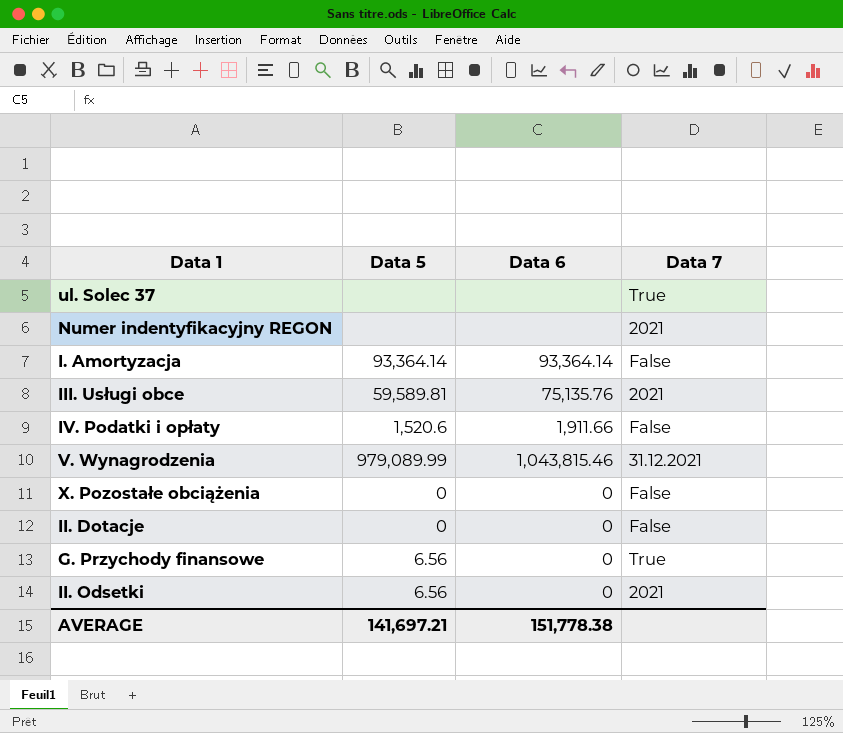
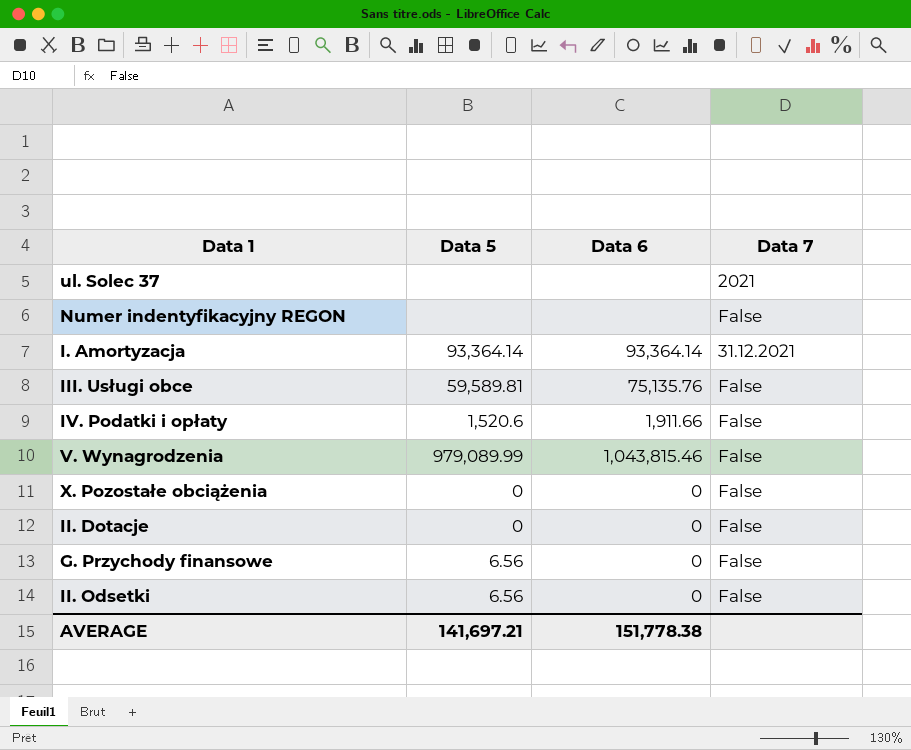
ul. Solec 37 | Data 7: True -> 2021
Numer indentyfikacyjny REGON | Data 7: 2021 -> False
I. Amortyzacja | Data 7: False -> 31.12.2021
III. Usługi obce | Data 7: 2021 -> False
V. Wynagrodzenia | Data 7: 31.12.2021 -> False
G. Przychody finansowe | Data 7: True -> False
II. Odsetki | Data 7: 2021 -> False

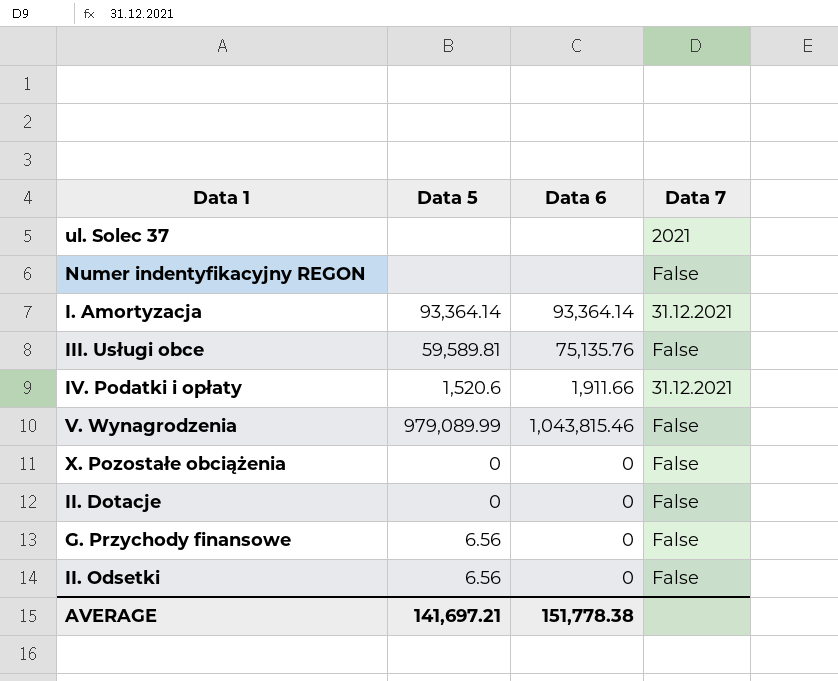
IV. Podatki i opłaty | Data 7: False -> 31.12.2021

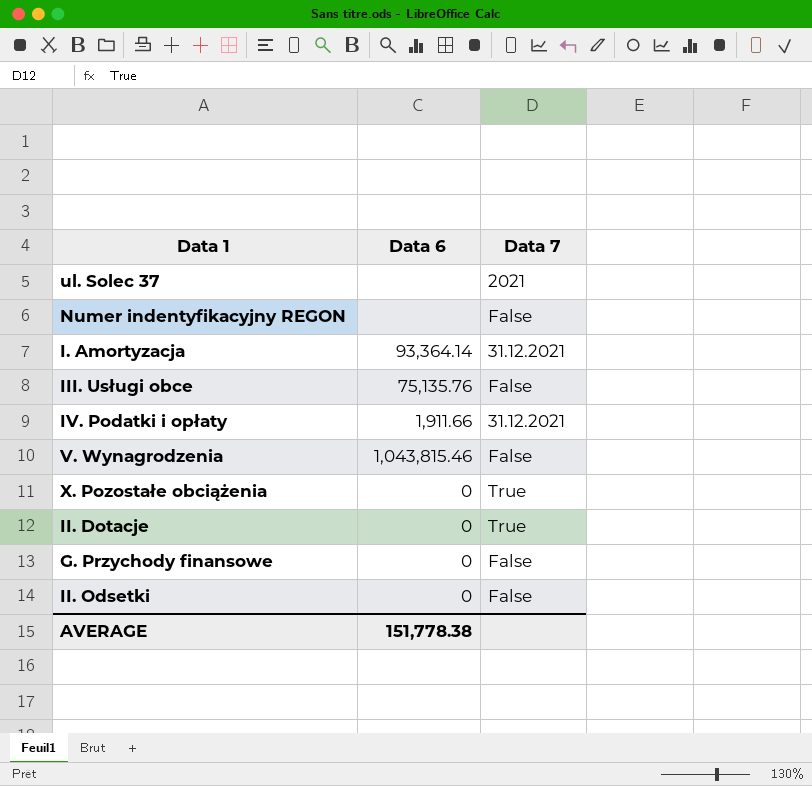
column Data 5 | position: 2 -> none
X. Pozostałe obciążenia | Data 7: False -> True
II. Dotacje | Data 7: False -> True

